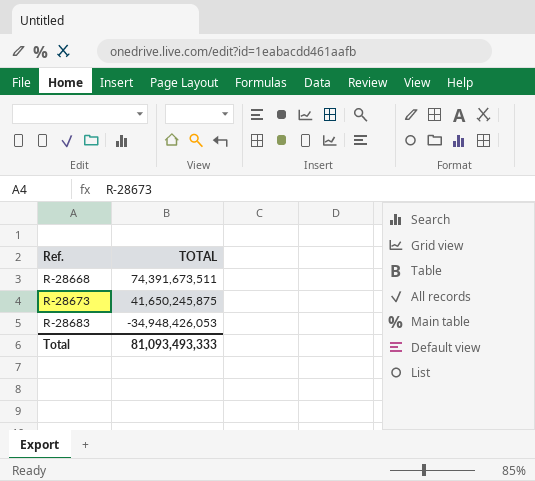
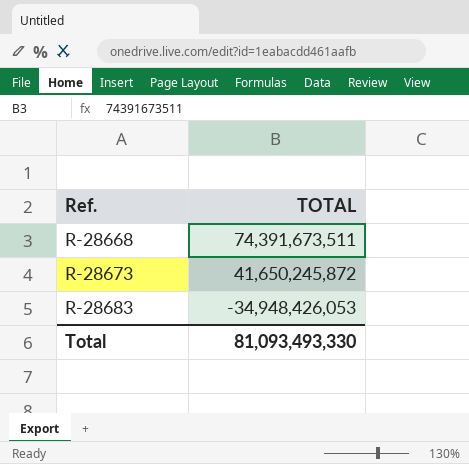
R-28673 | TOTAL: 41,650,245,875 -> 41,650,245,872
Total | TOTAL: 81,093,493,333 -> 81,093,493,330

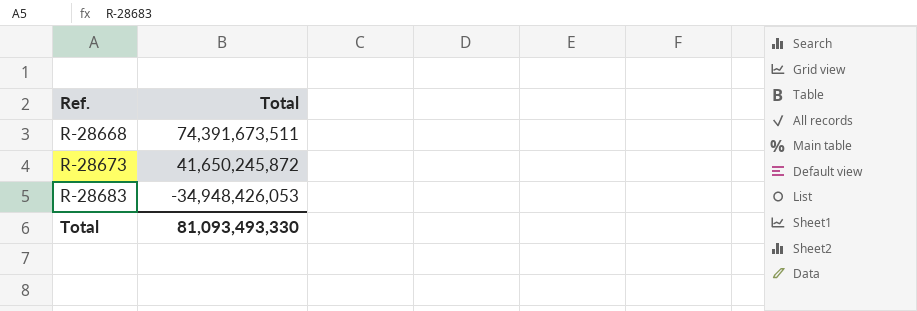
column name: TOTAL -> Total

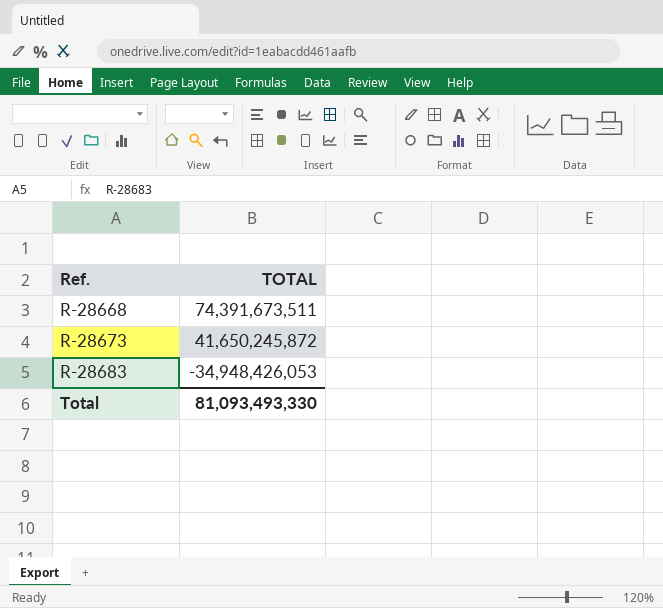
column name: Total -> TOTAL

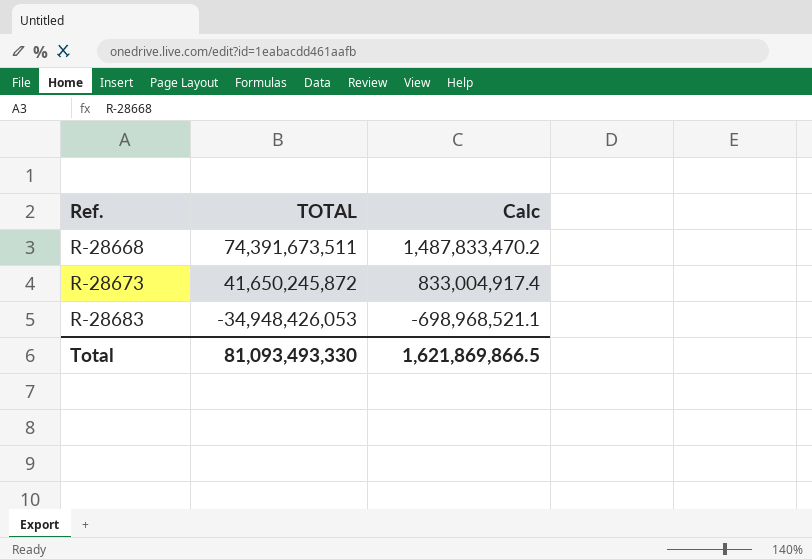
column Calc | formula: none -> [TOTAL] * 0.02

